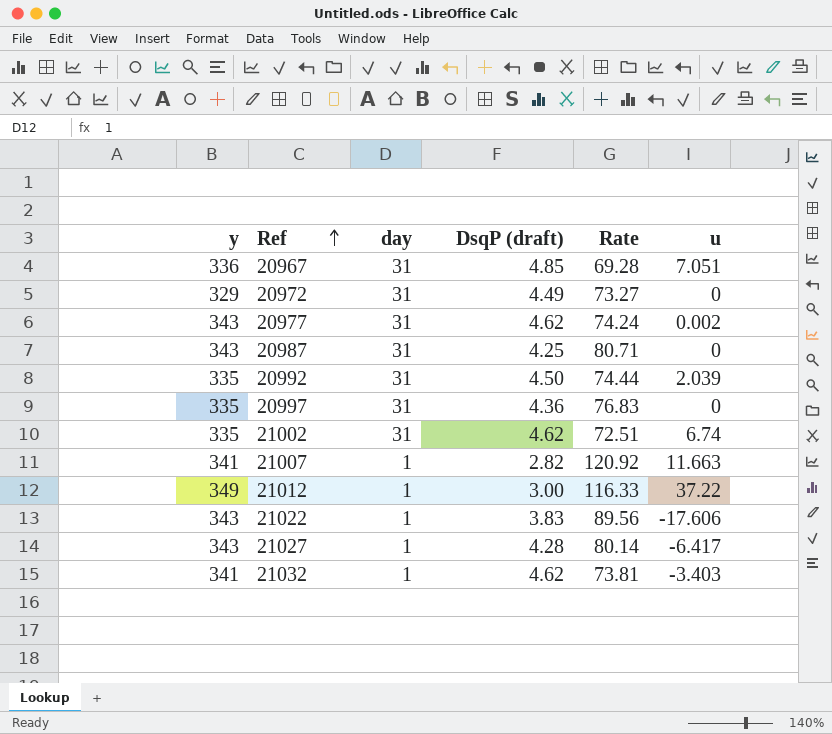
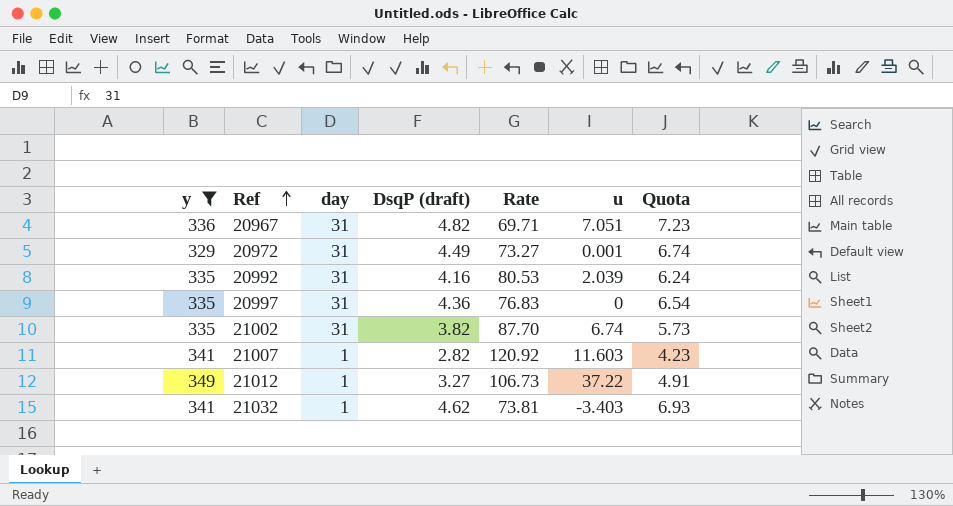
filter: none -> y != 343
column Quota | formula: none -> [DsqP (draft)] * 1.5
20967 | DsqP (draft): 4.85 -> 4.82
20967 | Rate: 69.28 -> 69.71
20972 | u: 0 -> 0.001
20992 | DsqP (draft): 4.50 -> 4.16
20992 | Rate: 74.44 -> 80.53
21002 | DsqP (draft): 4.62 -> 3.82
21002 | Rate: 72.51 -> 87.70
21007 | u: 11.663 -> 11.603
21012 | DsqP (draft): 3.00 -> 3.27
21012 | Rate: 116.33 -> 106.73

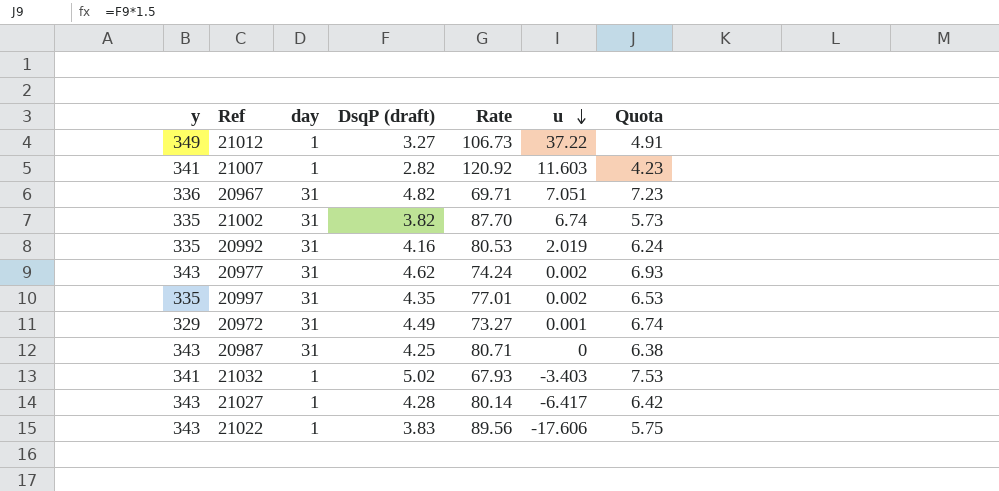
filter: y != 343 -> none
row order: Ref ascending -> u descending
20992 | u: 2.039 -> 2.019
20997 | DsqP (draft): 4.36 -> 4.35
20997 | Rate: 76.83 -> 77.01
20997 | u: 0 -> 0.002
20997 | Quota: 6.54 -> 6.53
21032 | DsqP (draft): 4.62 -> 5.02
21032 | Rate: 73.81 -> 67.93
21032 | Quota: 6.93 -> 7.53

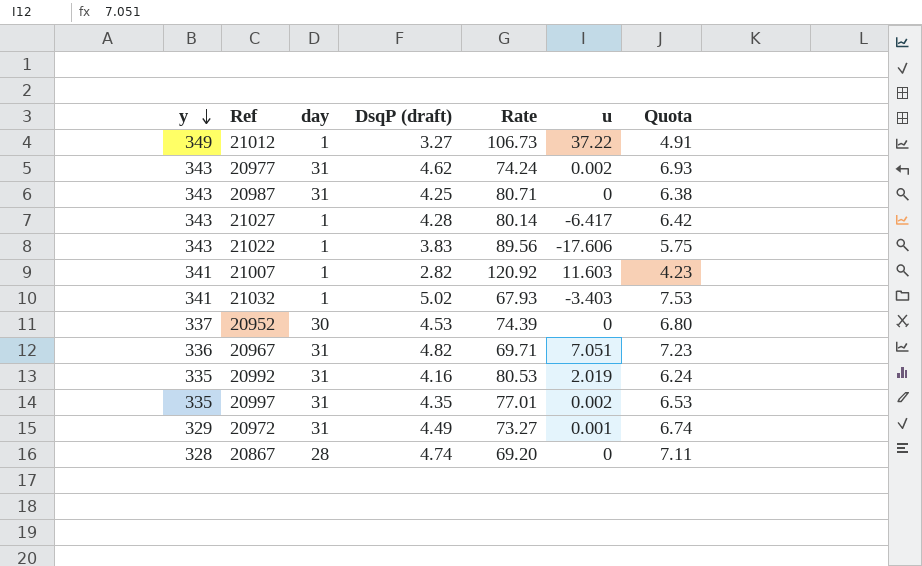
row order: u descending -> y descending
row 21002: 335 | 31 | 3.82 | 87.70 | 6.74 | 5.73 -> none
row 20952: none -> 337 | 30 | 4.53 | 74.39 | 0 | 6.80
row 20867: none -> 328 | 28 | 4.74 | 69.20 | 0 | 7.11

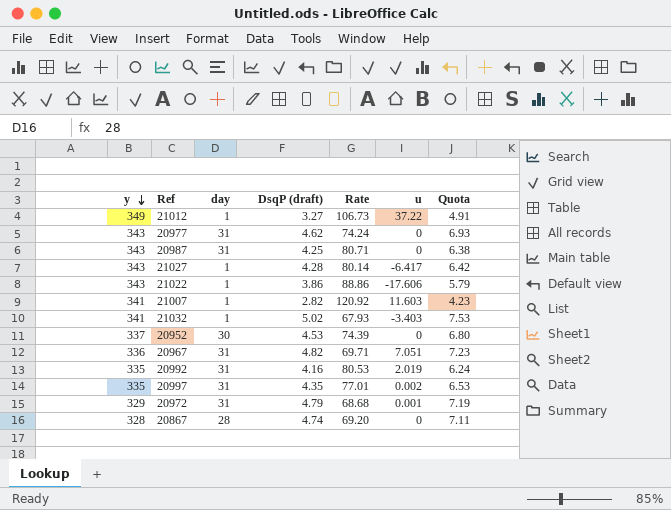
20977 | u: 0.002 -> 0
21022 | DsqP (draft): 3.83 -> 3.86
21022 | Rate: 89.56 -> 88.86
21022 | Quota: 5.75 -> 5.79
20972 | DsqP (draft): 4.49 -> 4.79
20972 | Rate: 73.27 -> 68.68
20972 | Quota: 6.74 -> 7.19

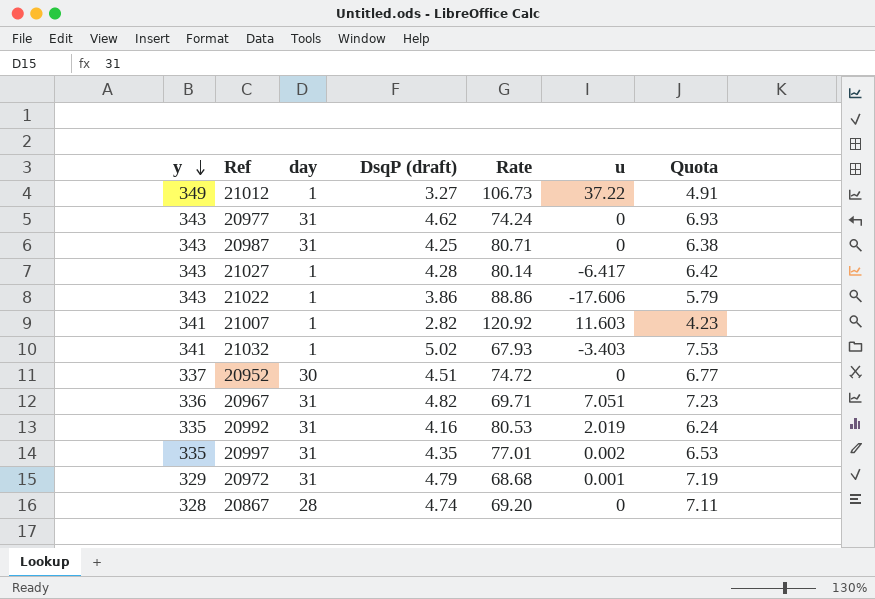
20952 | DsqP (draft): 4.53 -> 4.51
20952 | Rate: 74.39 -> 74.72
20952 | Quota: 6.80 -> 6.77

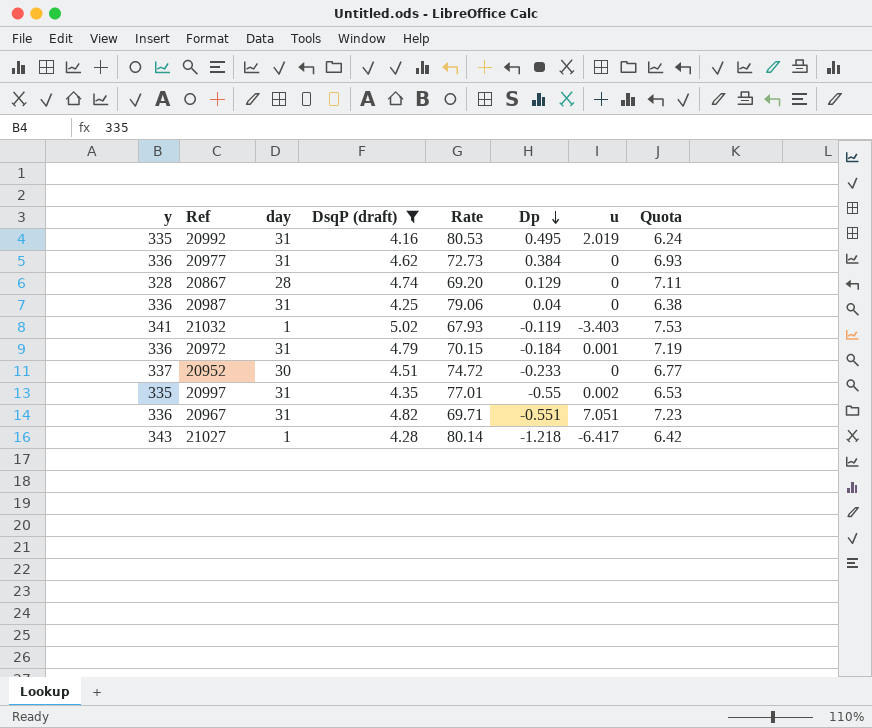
filter: none -> DsqP (draft) >= 4.16
row order: y descending -> Dp descending
column Dp | position: none -> 6
20977 | y: 343 -> 336
20977 | Rate: 74.24 -> 72.73
20987 | y: 343 -> 336
20987 | Rate: 80.71 -> 79.06
20972 | y: 329 -> 336
20972 | Rate: 68.68 -> 70.15

